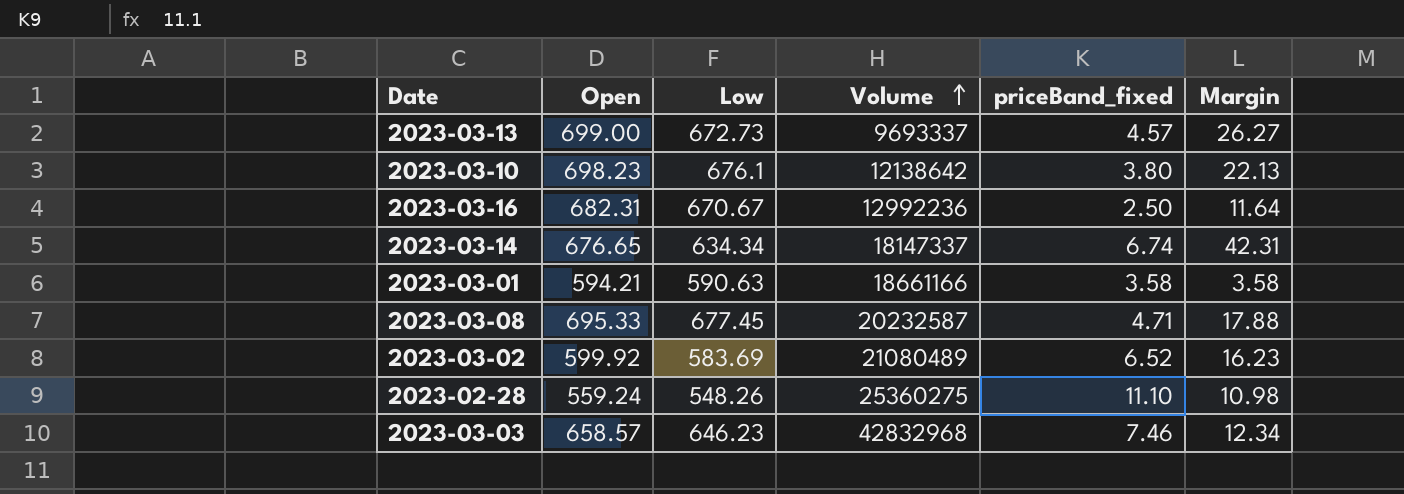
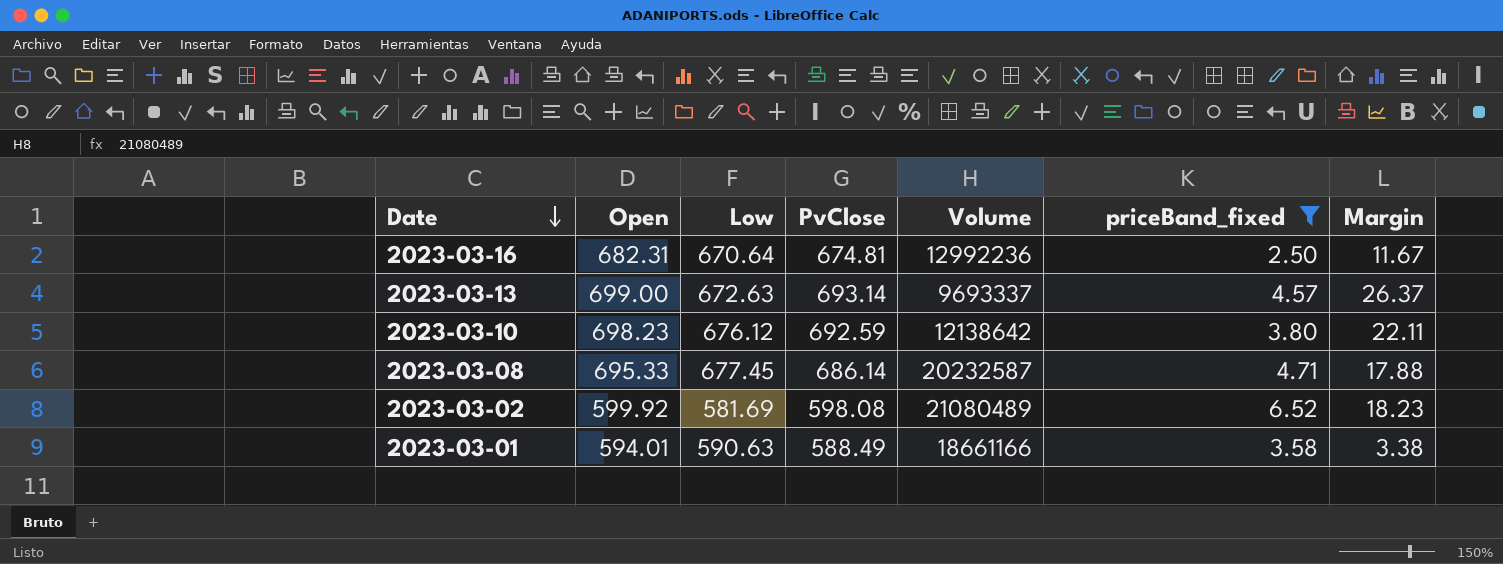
filter: none -> priceBand_fixed <= 6.52
row order: Volume ascending -> Date descending
column PvClose | position: none -> 4
2023-03-16 | Low: 670.67 -> 670.64
2023-03-16 | Margin: 11.64 -> 11.67
2023-03-13 | Low: 672.73 -> 672.63
2023-03-13 | Margin: 26.27 -> 26.37
2023-03-10 | Low: 676.1 -> 676.12
2023-03-10 | Margin: 22.13 -> 22.11
2023-03-02 | Low: 583.69 -> 581.69
2023-03-02 | Margin: 16.23 -> 18.23
2023-03-01 | Open: 594.21 -> 594.01
2023-03-01 | Margin: 3.58 -> 3.38

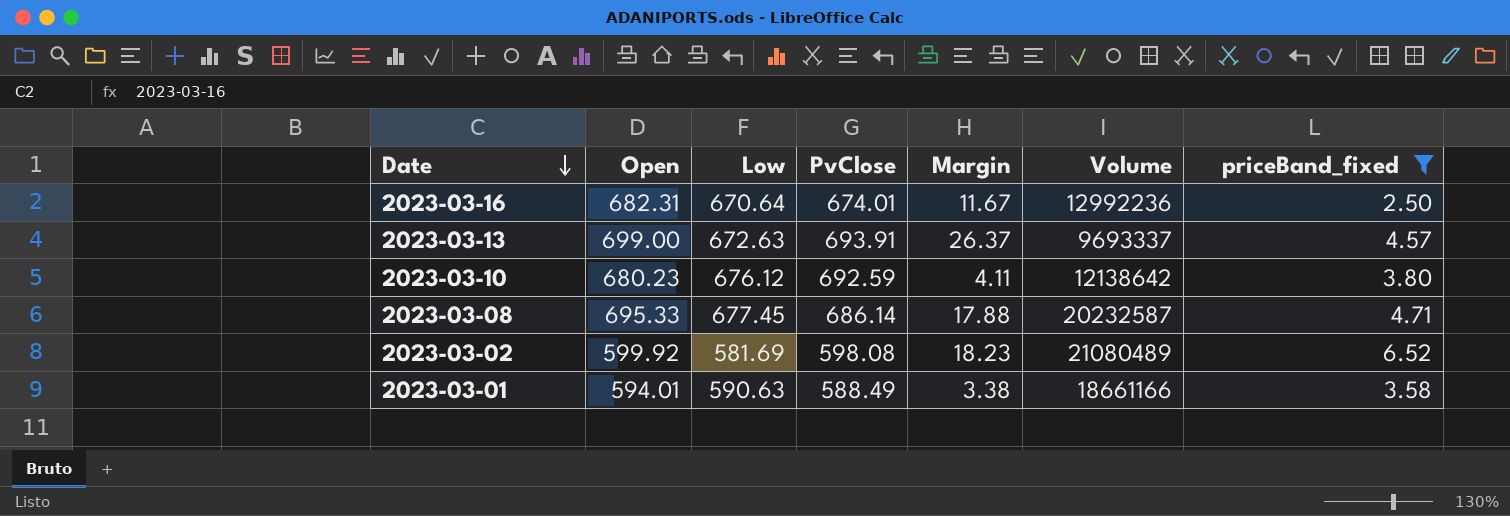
column Margin | position: 7 -> 5
2023-03-16 | PvClose: 674.81 -> 674.01
2023-03-13 | PvClose: 693.14 -> 693.91
2023-03-10 | Open: 698.23 -> 680.23
2023-03-10 | Margin: 22.11 -> 4.11

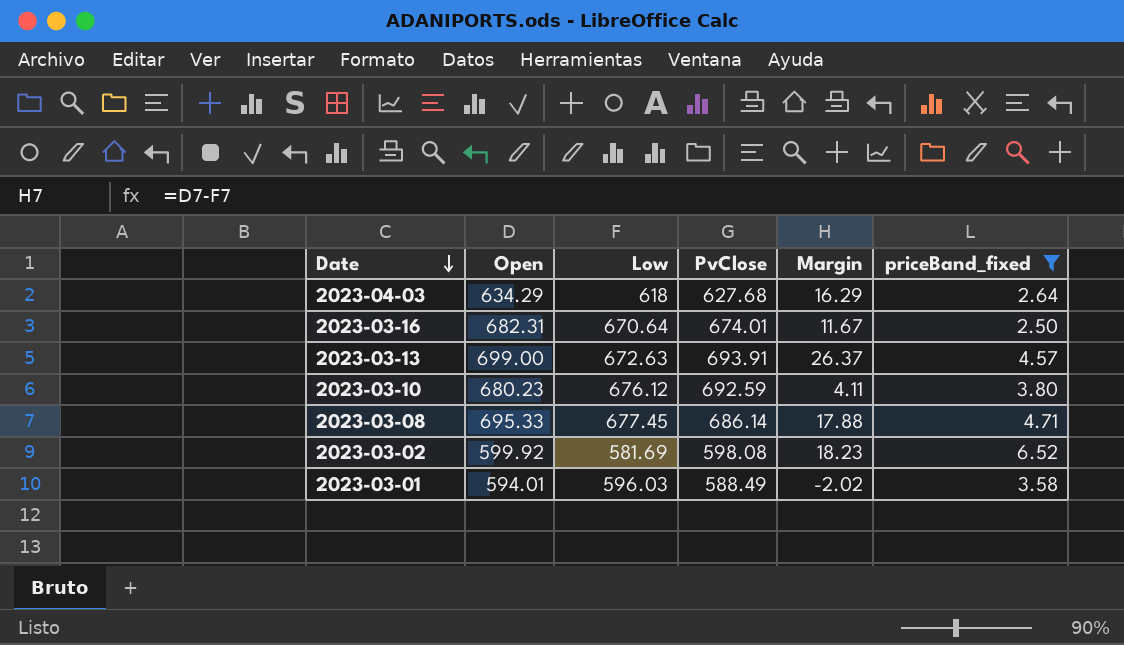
column Volume | position: 6 -> none
row 2023-04-03: none -> 634.29 | 618 | 627.68 | 16.29 | 2.64
2023-03-01 | Low: 590.63 -> 596.03
2023-03-01 | Margin: 3.38 -> -2.02

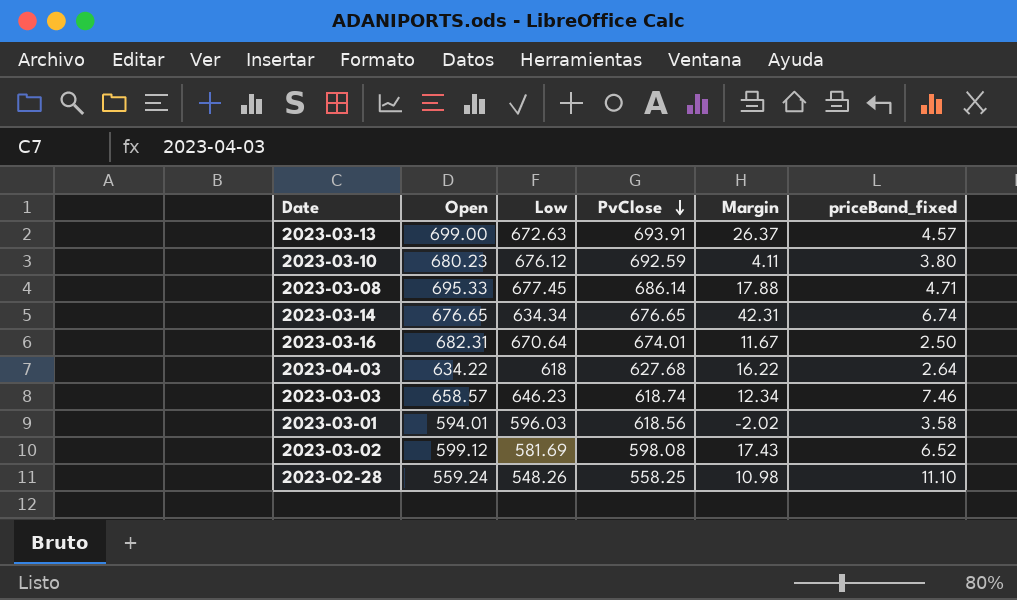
filter: priceBand_fixed <= 6.52 -> none
row order: Date descending -> PvClose descending
2023-04-03 | Open: 634.29 -> 634.22
2023-04-03 | Margin: 16.29 -> 16.22
2023-03-01 | PvClose: 588.49 -> 618.56
2023-03-02 | Open: 599.92 -> 599.12
2023-03-02 | Margin: 18.23 -> 17.43

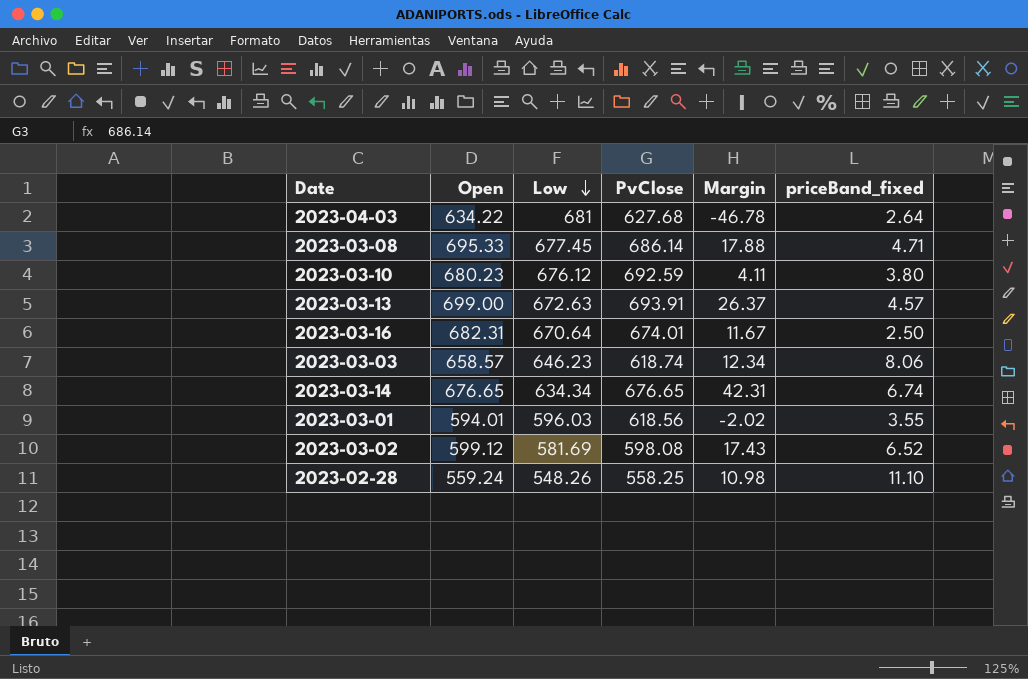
row order: PvClose descending -> Low descending
2023-04-03 | Low: 618 -> 681
2023-04-03 | Margin: 16.22 -> -46.78
2023-03-03 | priceBand_fixed: 7.46 -> 8.06
2023-03-01 | priceBand_fixed: 3.58 -> 3.55

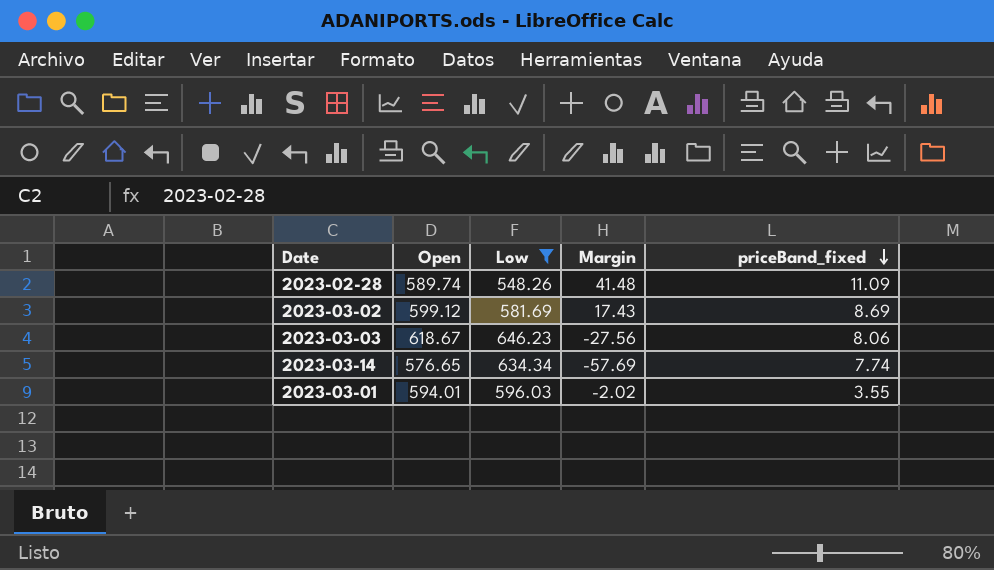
filter: none -> Low <= 646.23
row order: Low descending -> priceBand_fixed descending
column PvClose | position: 4 -> none
2023-02-28 | Open: 559.24 -> 589.74
2023-02-28 | Margin: 10.98 -> 41.48
2023-02-28 | priceBand_fixed: 11.10 -> 11.09
2023-03-02 | priceBand_fixed: 6.52 -> 8.69
2023-03-03 | Open: 658.57 -> 618.67
2023-03-03 | Margin: 12.34 -> -27.56
2023-03-14 | Open: 676.65 -> 576.65
2023-03-14 | Margin: 42.31 -> -57.69
2023-03-14 | priceBand_fixed: 6.74 -> 7.74

